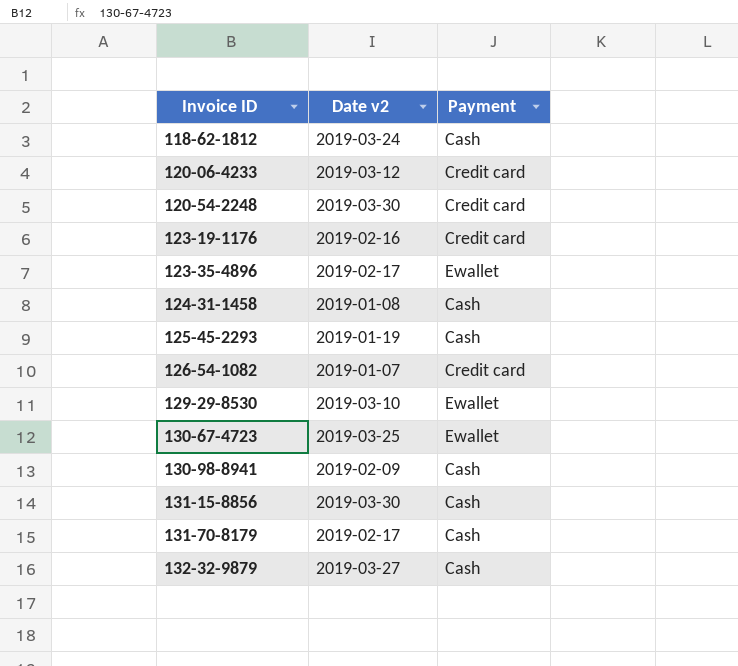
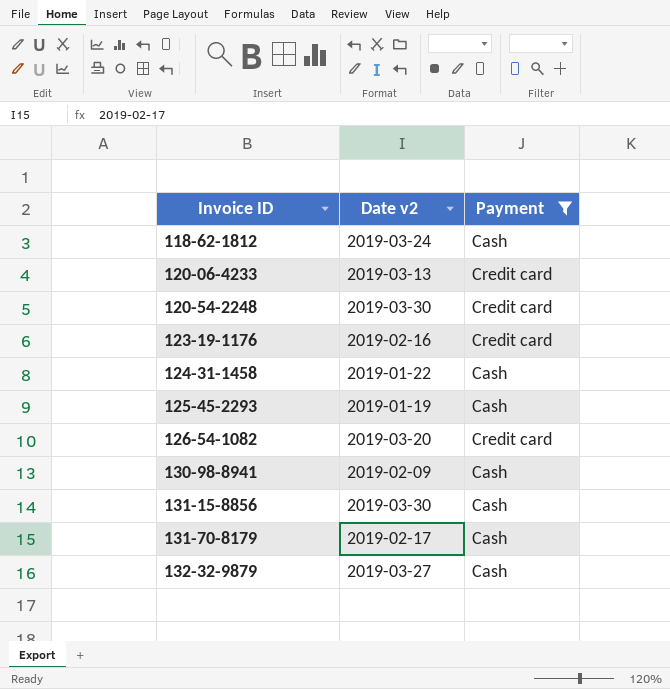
filter: none -> Payment != Ewallet
120-06-4233 | Date v2: 2019-03-12 -> 2019-03-13
124-31-1458 | Date v2: 2019-01-08 -> 2019-01-22
126-54-1082 | Date v2: 2019-01-07 -> 2019-03-20

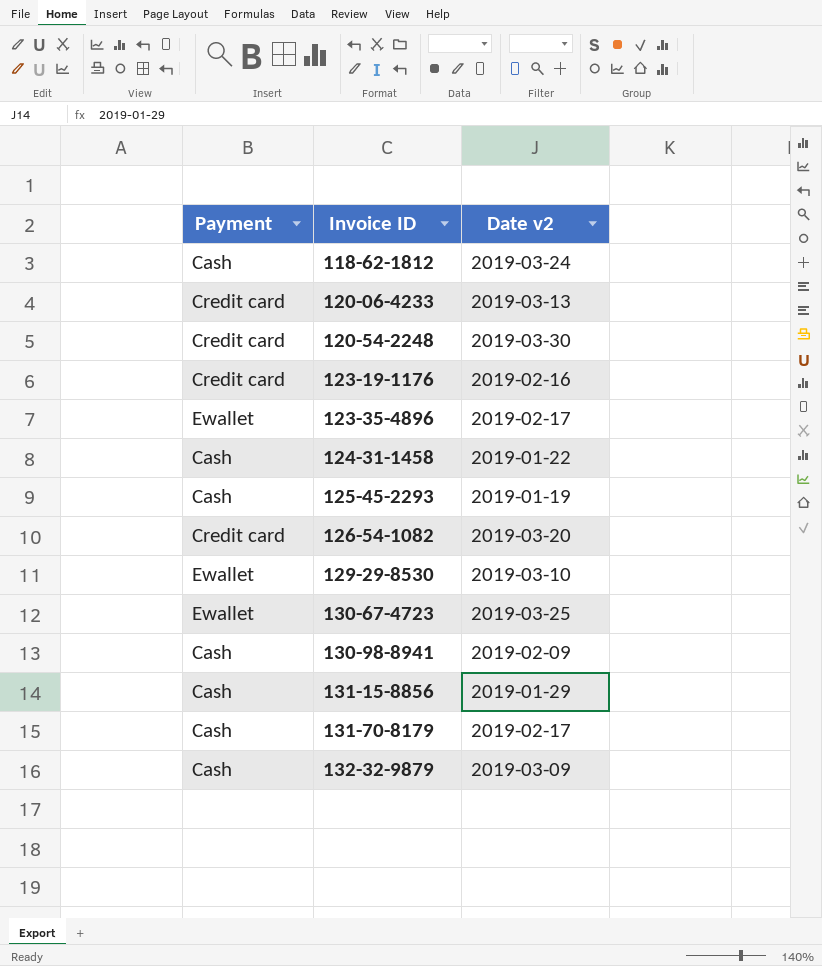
filter: Payment != Ewallet -> none
column Payment | position: 3 -> 1
131-15-8856 | Date v2: 2019-03-30 -> 2019-01-29
132-32-9879 | Date v2: 2019-03-27 -> 2019-03-09

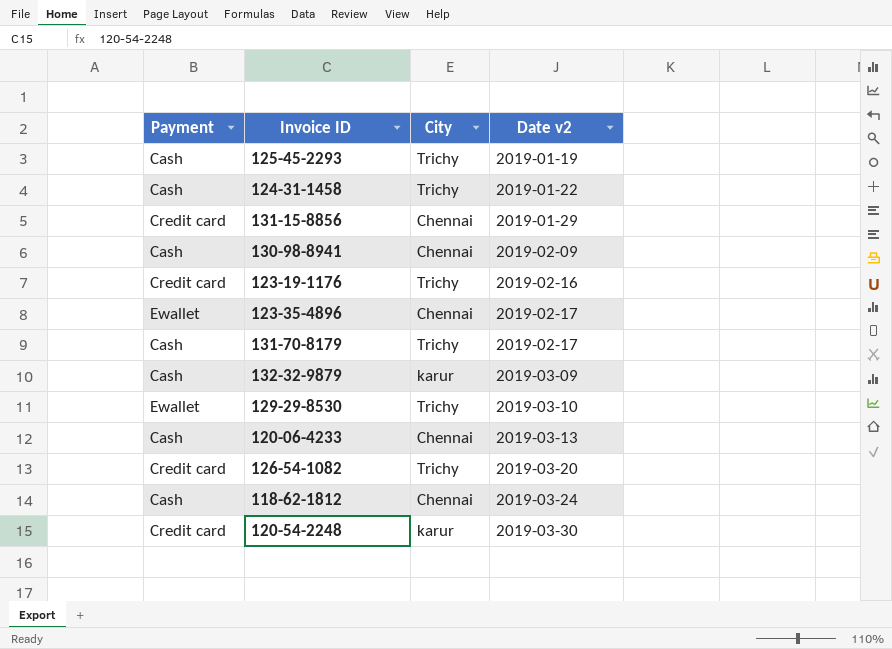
row order: Invoice ID ascending -> Date v2 ascending
column City | position: none -> 3
row 130-67-4723: Ewallet | 2019-03-25 -> none
131-15-8856 | Payment: Cash -> Credit card
120-06-4233 | Payment: Credit card -> Cash

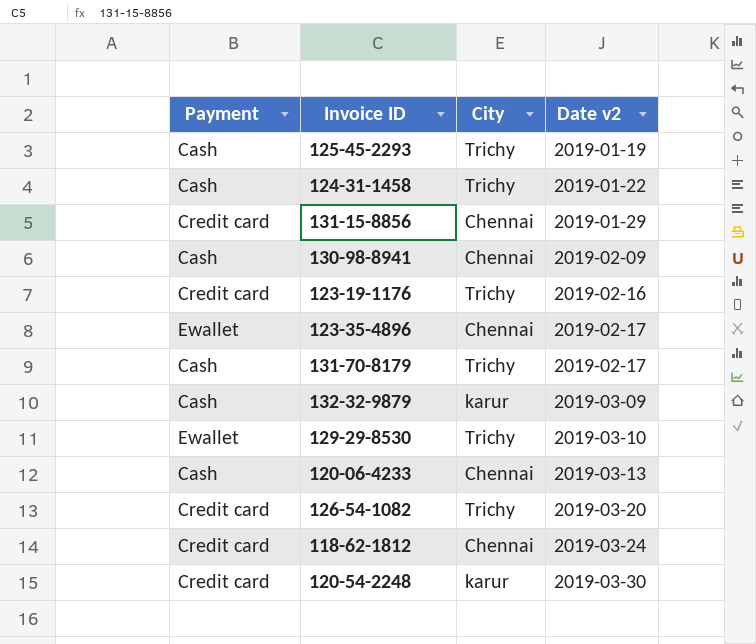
118-62-1812 | Payment: Cash -> Credit card

